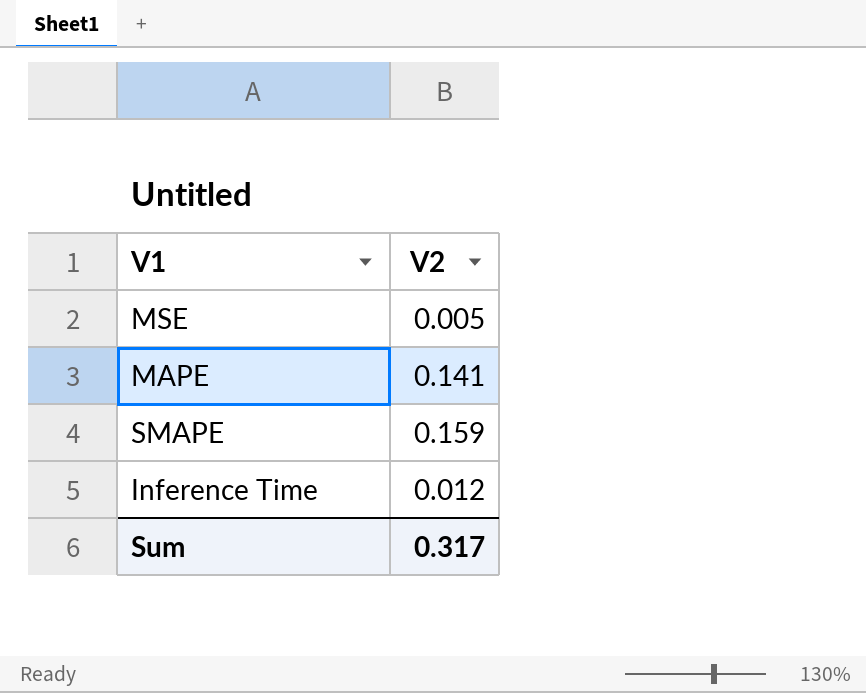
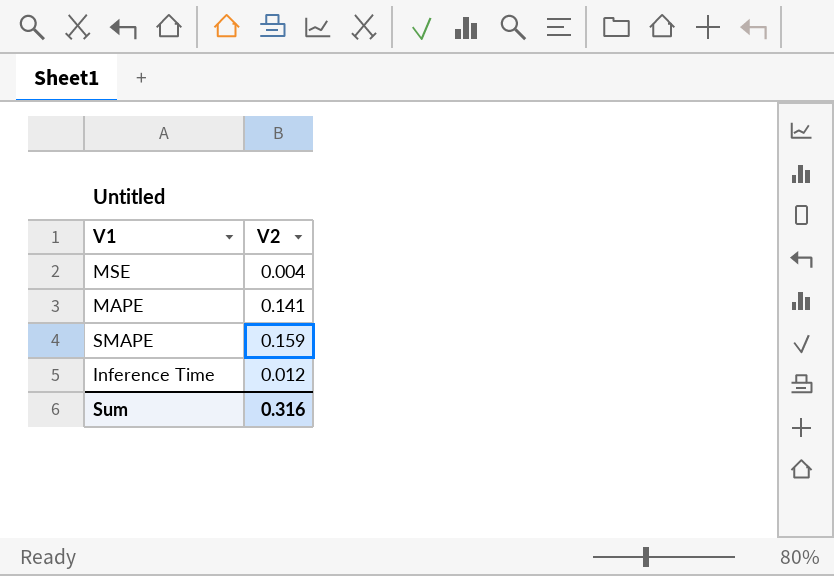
MSE | V2: 0.005 -> 0.004
Sum | V2: 0.317 -> 0.316

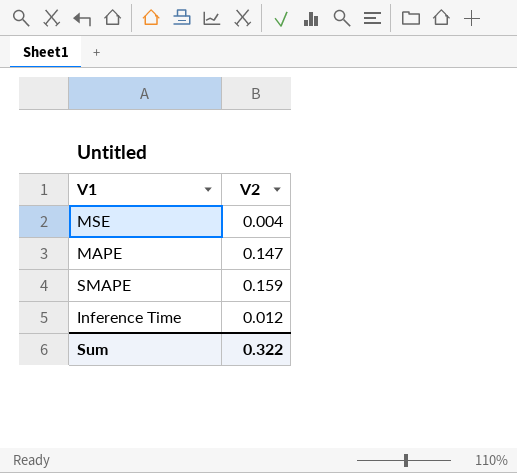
MAPE | V2: 0.141 -> 0.147
Sum | V2: 0.316 -> 0.322

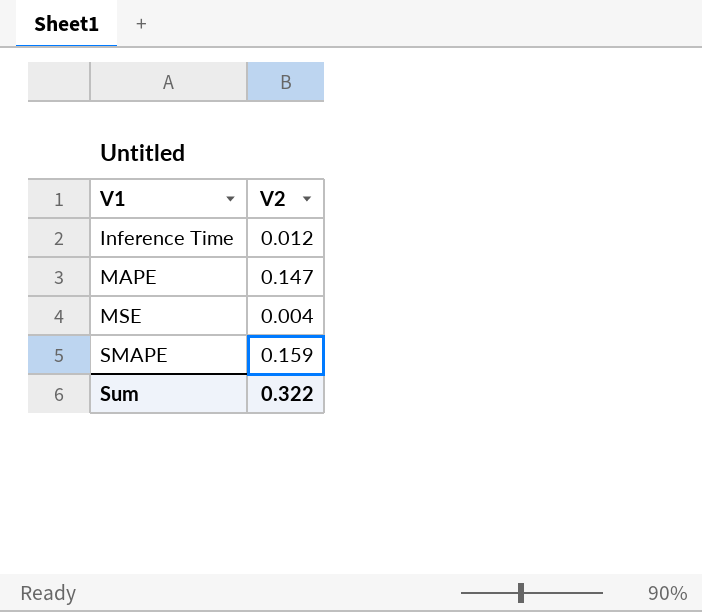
row order: none -> V1 ascending

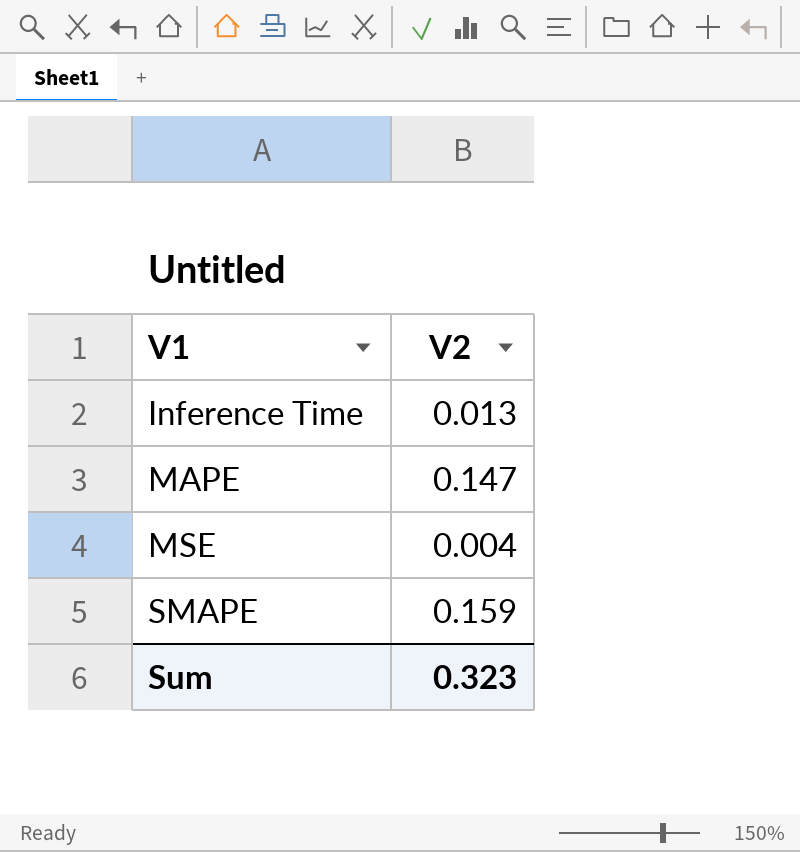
Inference Time | V2: 0.012 -> 0.013
Sum | V2: 0.322 -> 0.323

